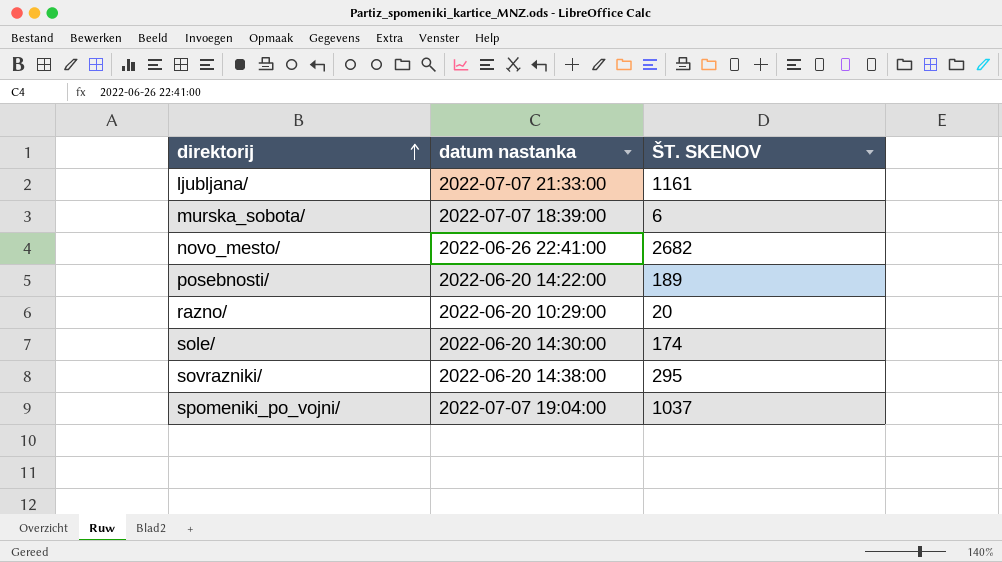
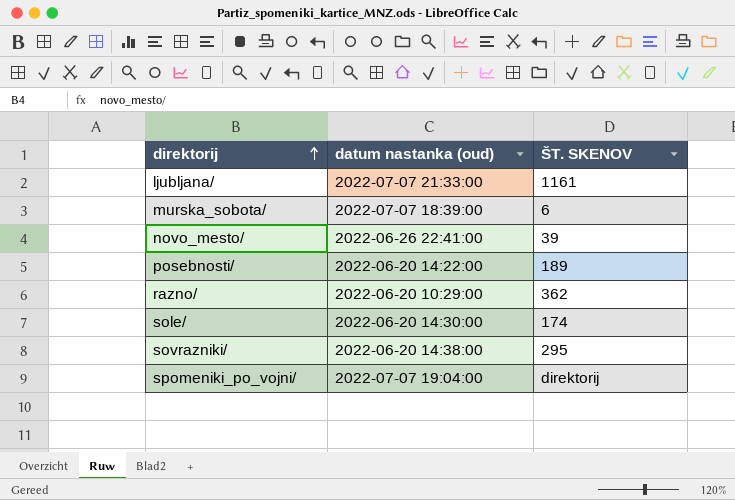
column name: datum nastanka -> datum nastanka (oud)
novo_mesto/ | ŠT. SKENOV: 2682 -> 39
razno/ | ŠT. SKENOV: 20 -> 362
spomeniki_po_vojni/ | ŠT. SKENOV: 1037 -> direktorij

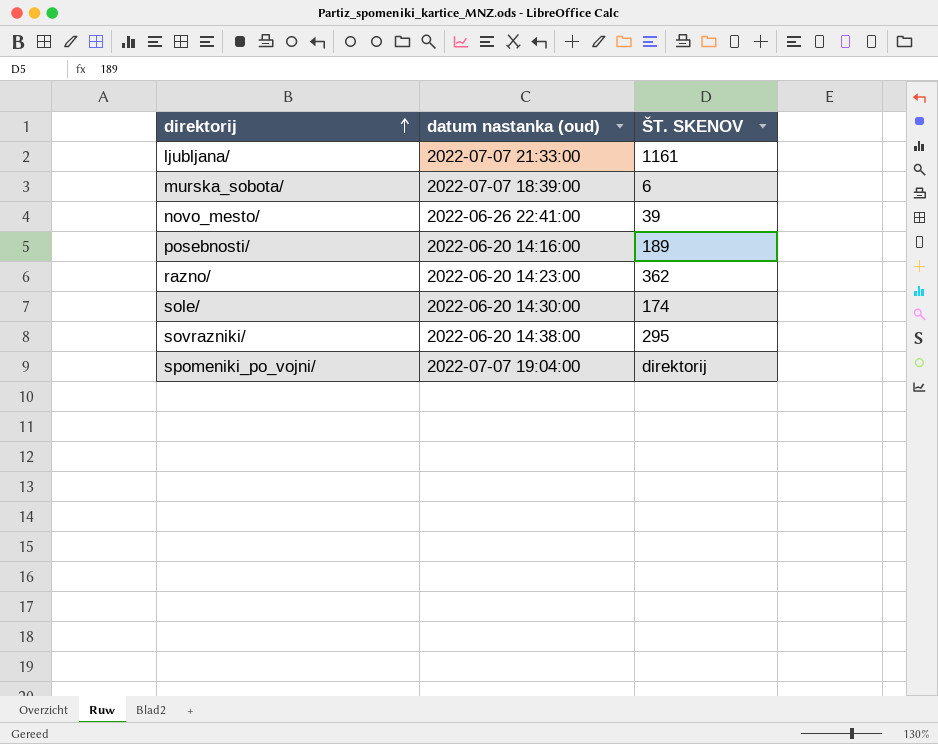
posebnosti/ | datum nastanka (oud): 2022-06-20 14:22:00 -> 2022-06-20 14:16:00
razno/ | datum nastanka (oud): 2022-06-20 10:29:00 -> 2022-06-20 14:23:00

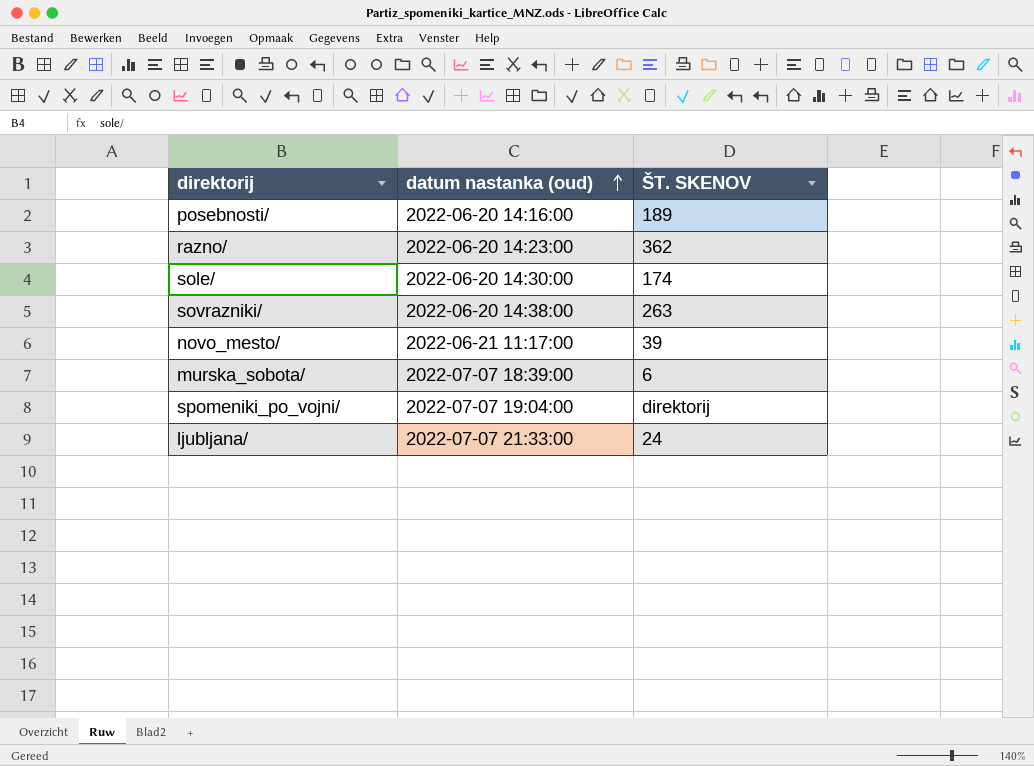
row order: direktorij ascending -> datum nastanka (oud) ascending
sovrazniki/ | ŠT. SKENOV: 295 -> 263
novo_mesto/ | datum nastanka (oud): 2022-06-26 22:41:00 -> 2022-06-21 11:17:00
ljubljana/ | ŠT. SKENOV: 1161 -> 24

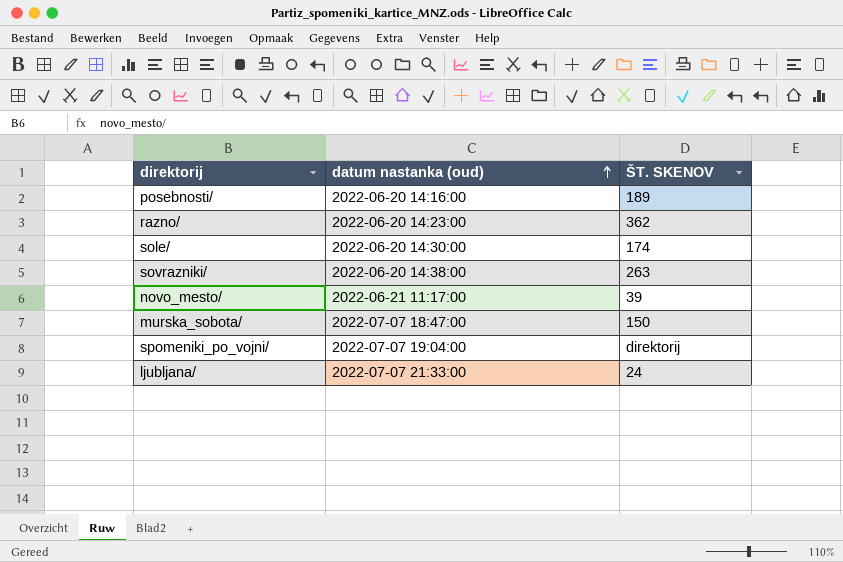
murska_sobota/ | datum nastanka (oud): 2022-07-07 18:39:00 -> 2022-07-07 18:47:00
murska_sobota/ | ŠT. SKENOV: 6 -> 150

